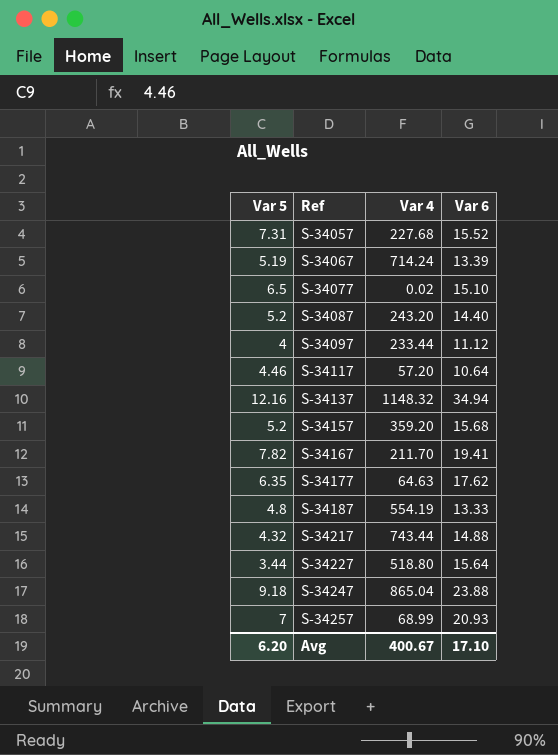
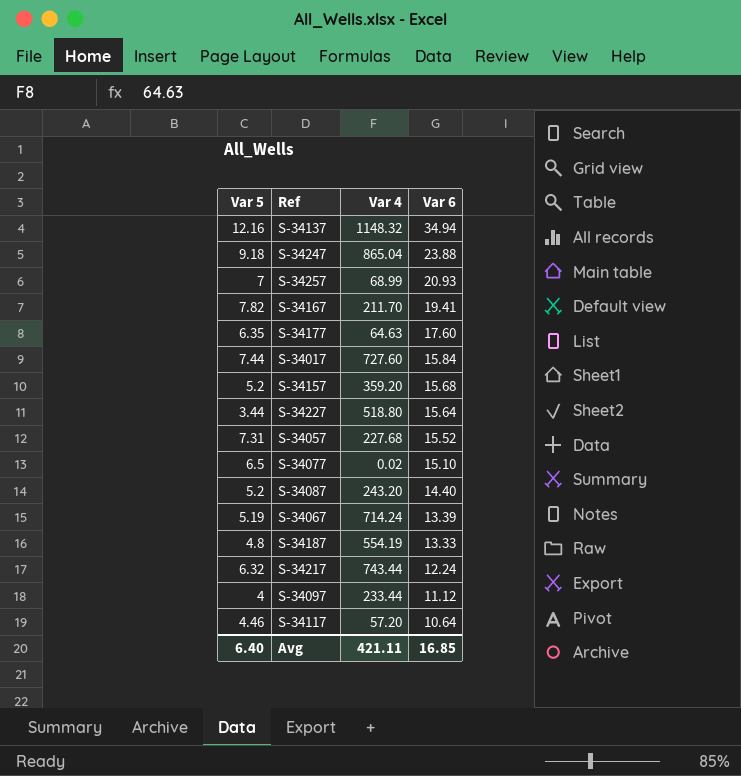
row order: Ref ascending -> Var 6 descending
S-34177 | Var 6: 17.62 -> 17.60
row S-34017: none -> 7.44 | 727.60 | 15.84
S-34217 | Var 5: 4.32 -> 6.32
S-34217 | Var 6: 14.88 -> 12.24
Avg | Var 5: 6.20 -> 6.40
Avg | Var 4: 400.67 -> 421.11
Avg | Var 6: 17.10 -> 16.85

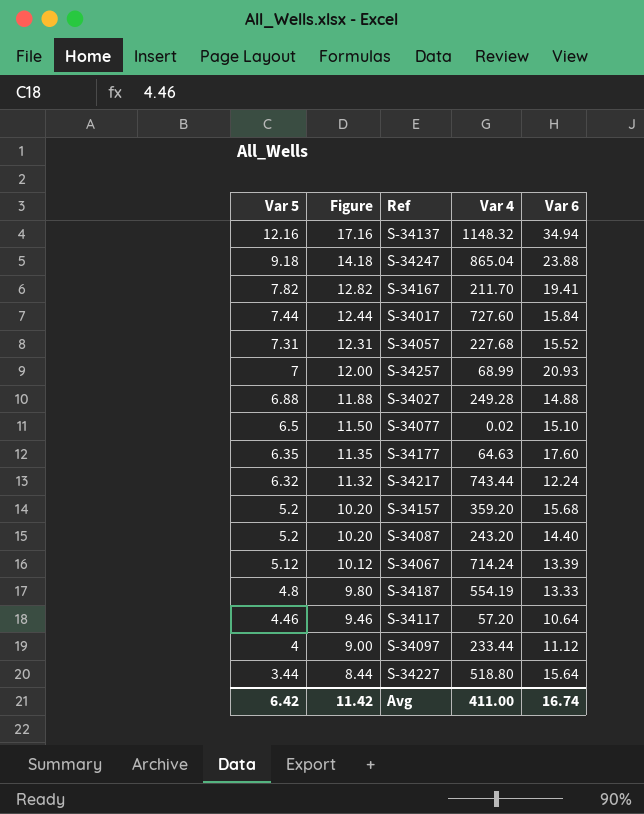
row order: Var 6 descending -> Var 5 descending
column Figure | formula: none -> [Var 5] + 5
row S-34027: none -> 6.88 | 11.88 | 249.28 | 14.88
S-34067 | Var 5: 5.19 -> 5.12
Avg | Var 5: 6.40 -> 6.42
Avg | Var 4: 421.11 -> 411.00
Avg | Var 6: 16.85 -> 16.74

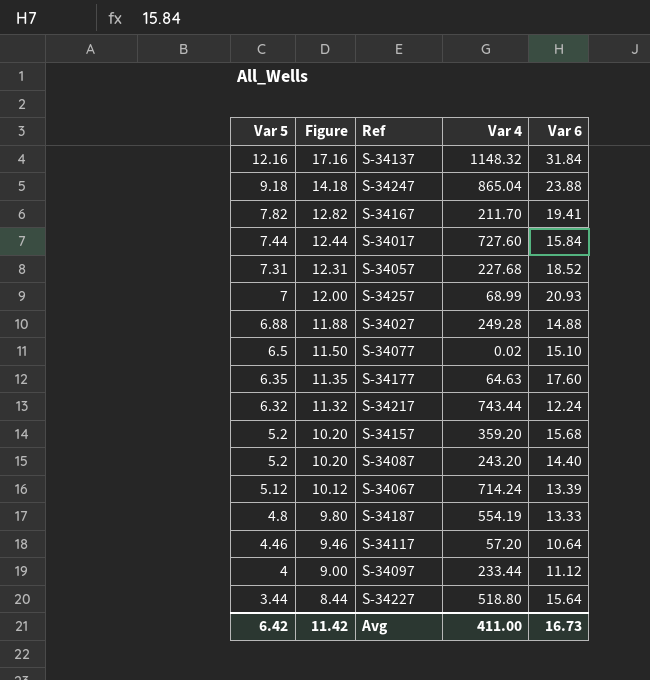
S-34137 | Var 6: 34.94 -> 31.84
S-34057 | Var 6: 15.52 -> 18.52
Avg | Var 6: 16.74 -> 16.73

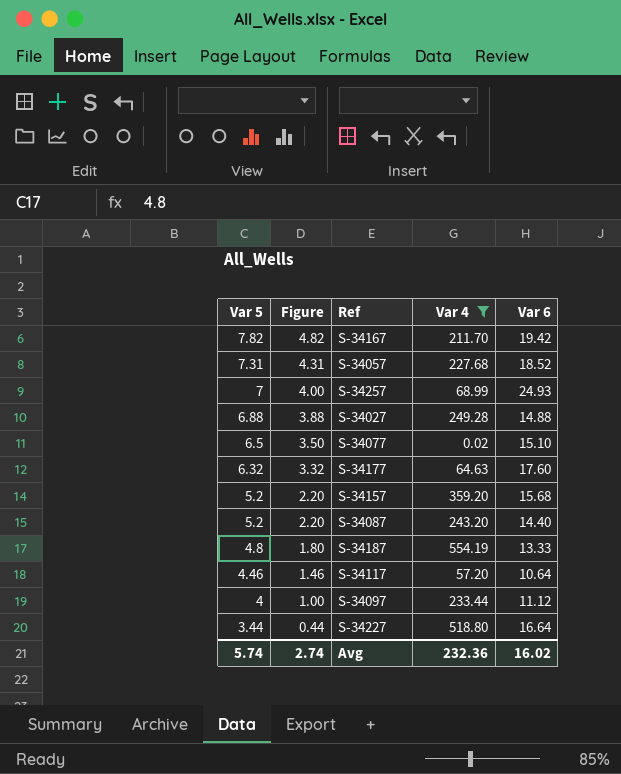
filter: none -> Var 4 <= 554.19
column Figure | formula: [Var 5] + 5 -> [Var 5] - 3
S-34167 | Var 6: 19.41 -> 19.42
S-34257 | Var 6: 20.93 -> 24.93
S-34177 | Var 5: 6.35 -> 6.32
S-34227 | Var 6: 15.64 -> 16.64
Avg | Var 5: 6.42 -> 5.74
Avg | Figure: 11.42 -> 2.74
Avg | Var 4: 411.00 -> 232.36
Avg | Var 6: 16.73 -> 16.02

